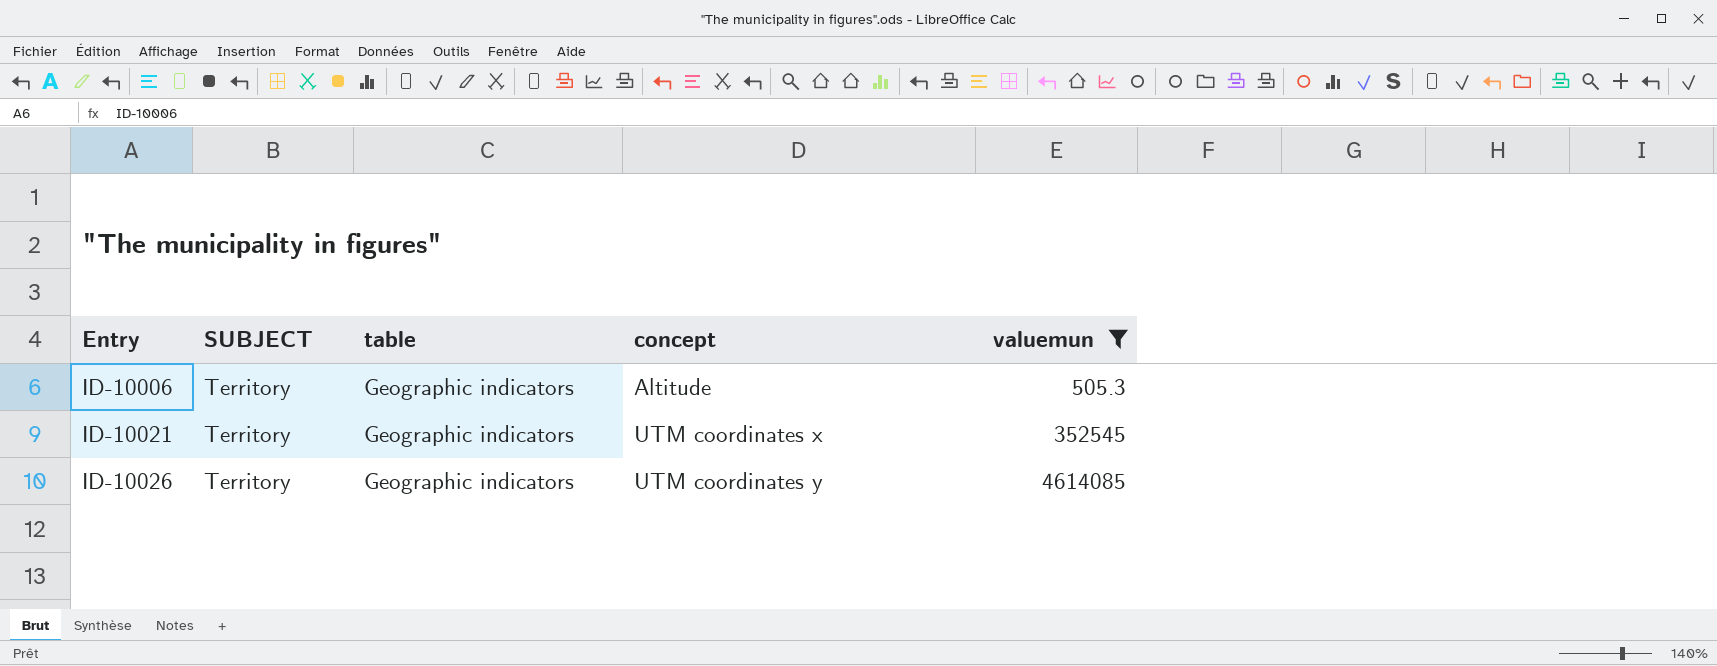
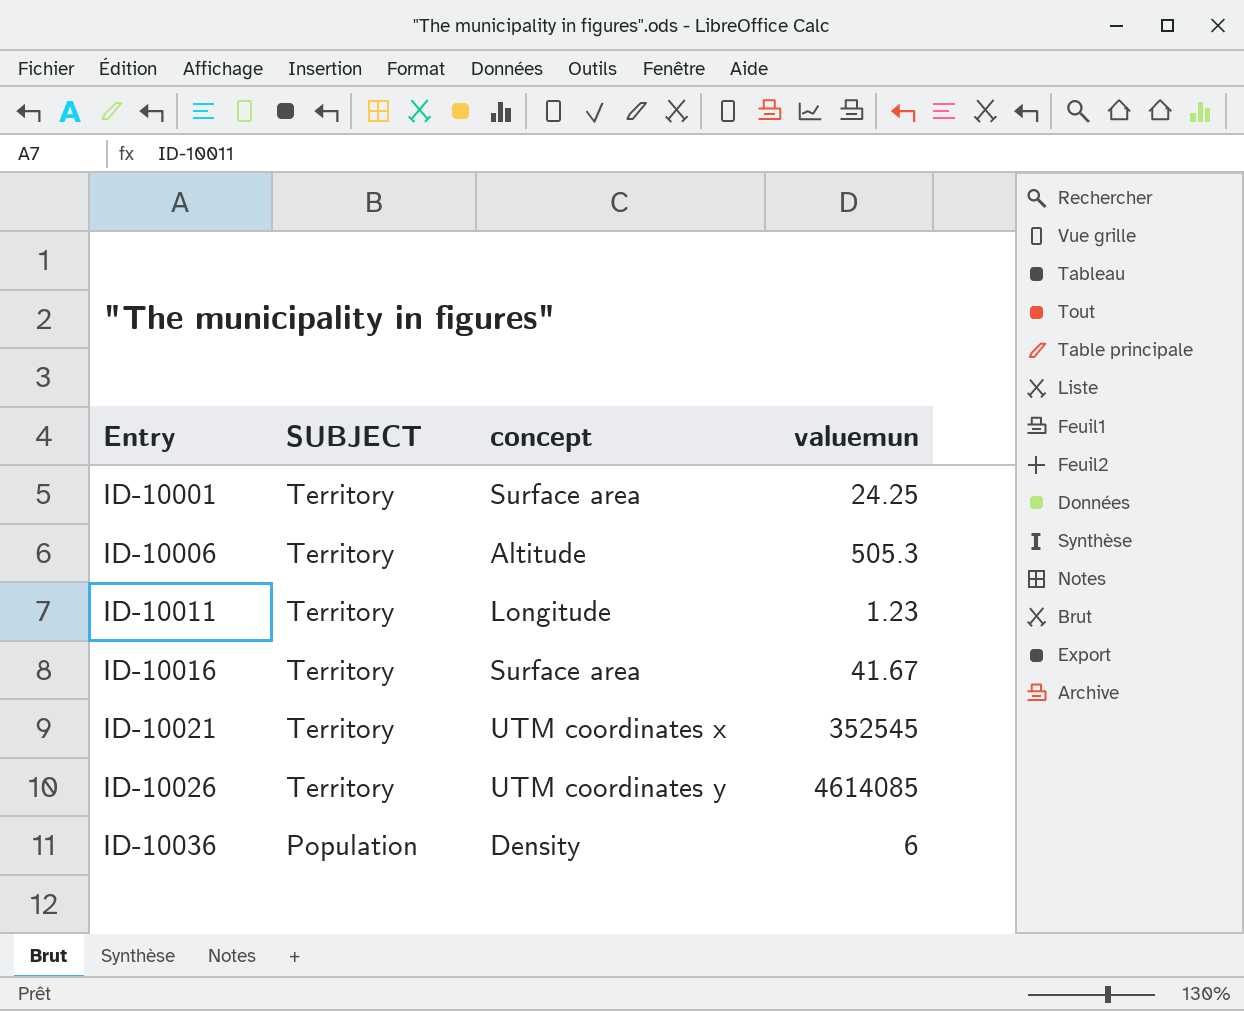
filter: valuemun >= 505.3 -> none
column table | position: 3 -> none

